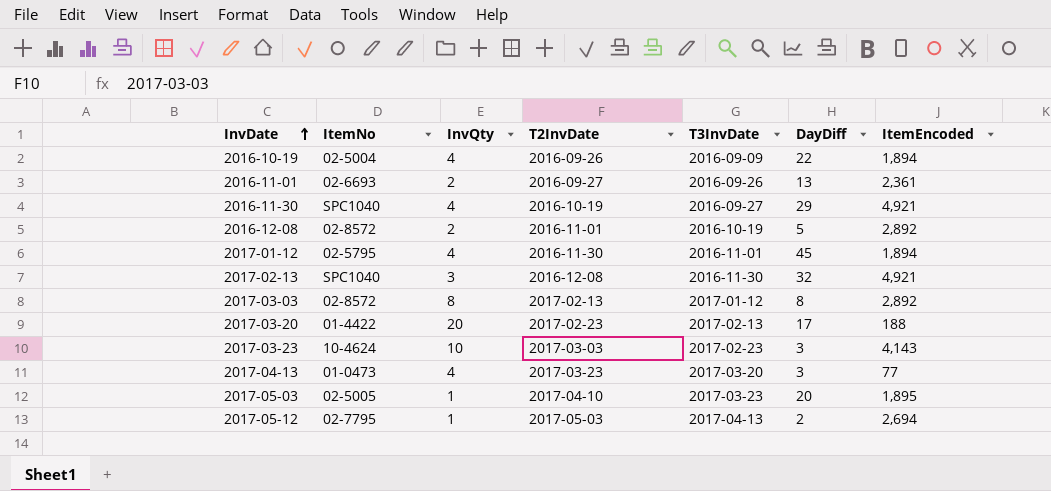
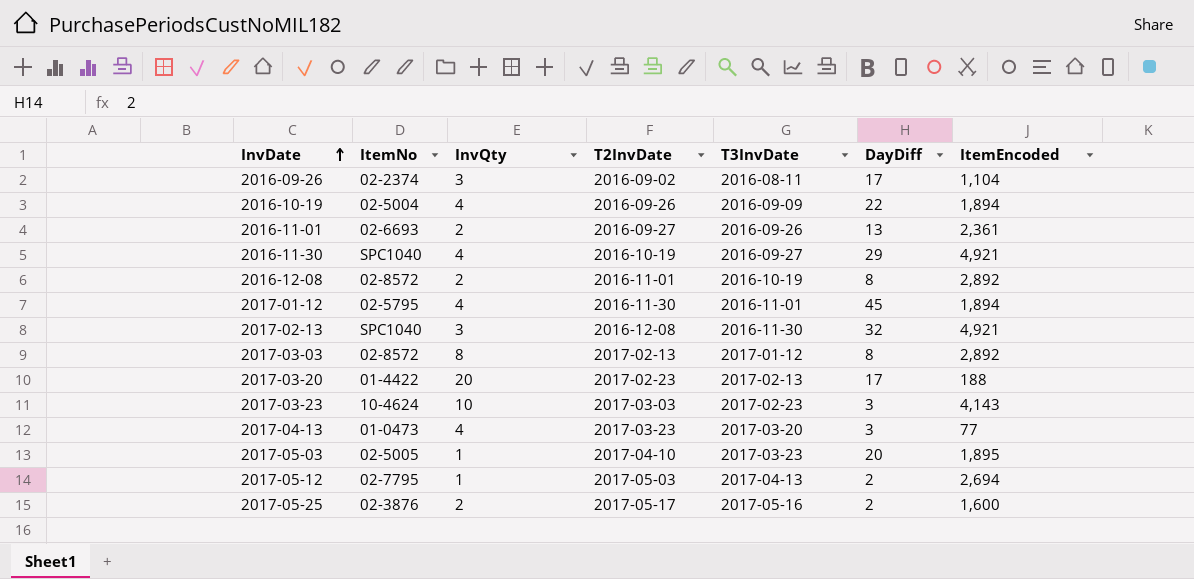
row 2016-09-26: none -> 02-2374 | 3 | 2016-09-02 | 2016-08-11 | 17 | 1,104
2016-12-08 | DayDiff: 5 -> 8
row 2017-05-25: none -> 02-3876 | 2 | 2017-05-17 | 2017-05-16 | 2 | 1,600

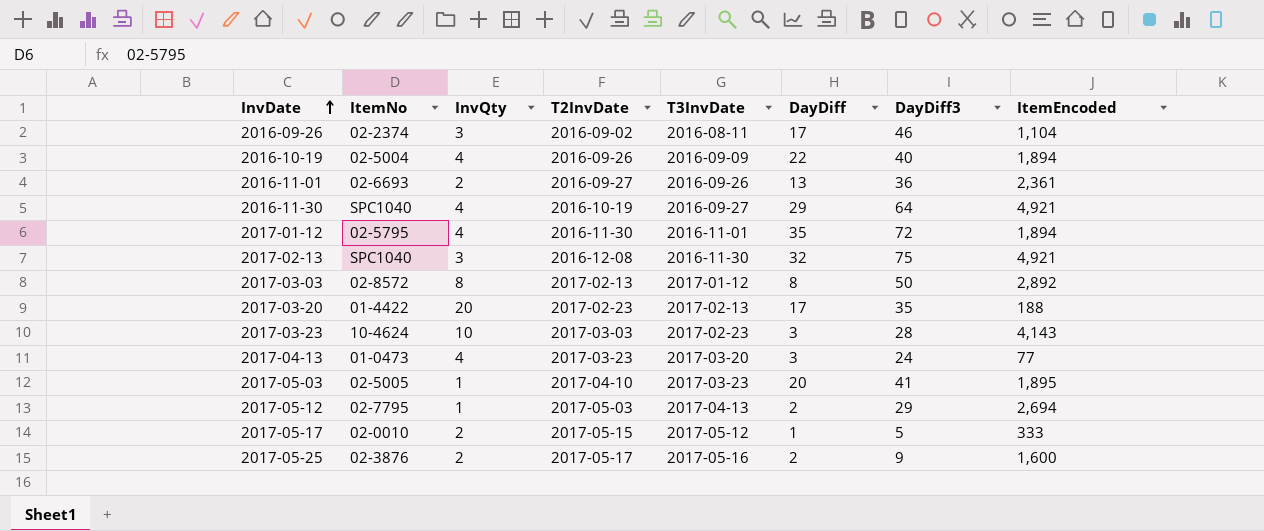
column DayDiff3 | position: none -> 7
row 2016-12-08: 02-8572 | 2 | 2016-11-01 | 2016-10-19 | 8 | 2,892 -> none
2017-01-12 | DayDiff: 45 -> 35
row 2017-05-17: none -> 02-0010 | 2 | 2017-05-15 | 2017-05-12 | 1 | 5 | 333

